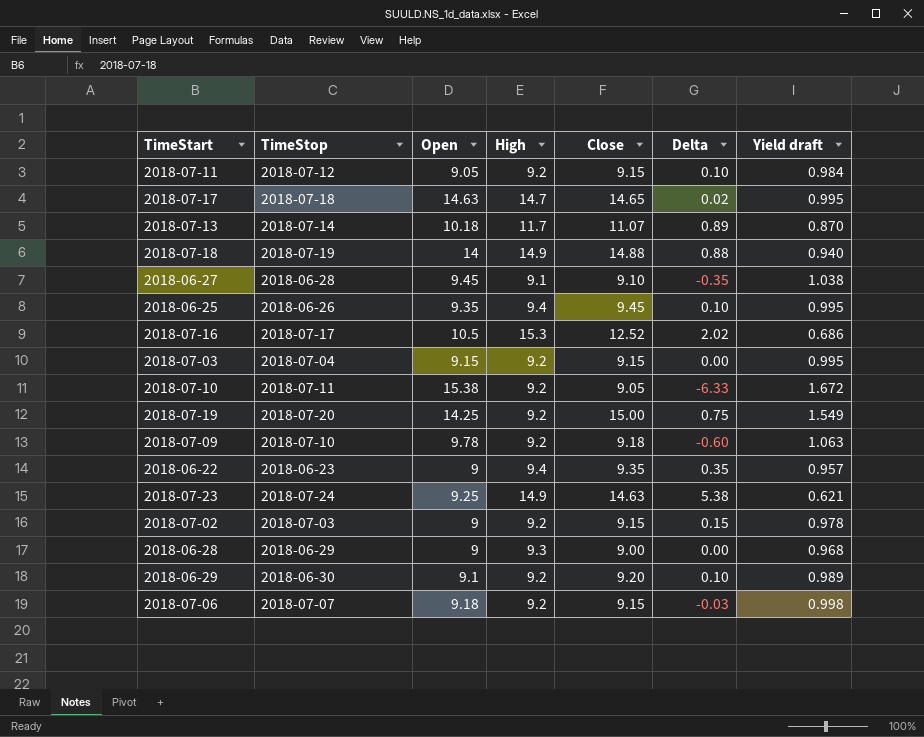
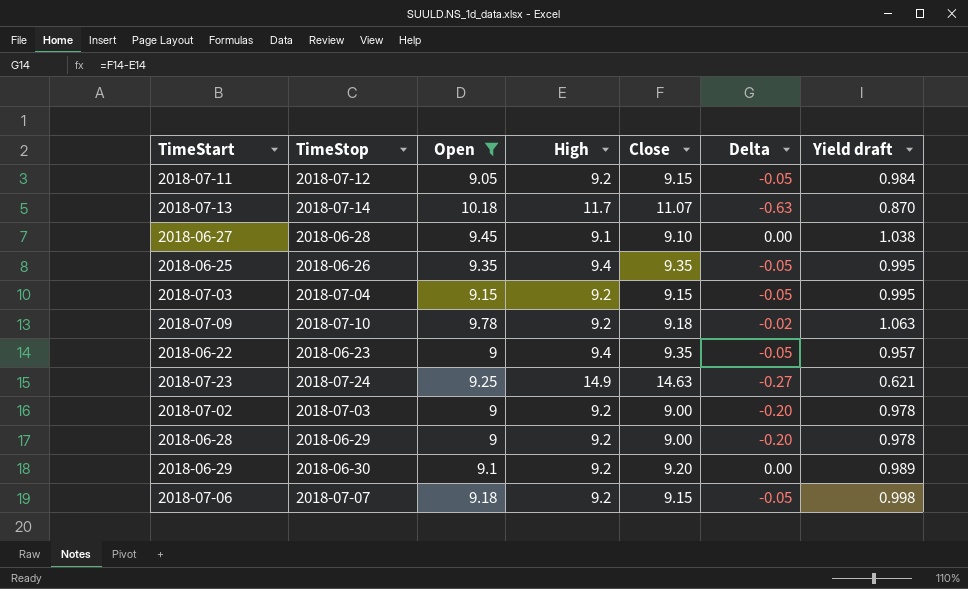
filter: none -> Open <= 10.18
column Delta | formula: [Close] - [Open] -> [Close] - [High]
2018-06-25 | Close: 9.45 -> 9.35
2018-07-02 | Close: 9.15 -> 9.00
2018-06-28 | High: 9.3 -> 9.2
2018-06-28 | Yield draft: 0.968 -> 0.978

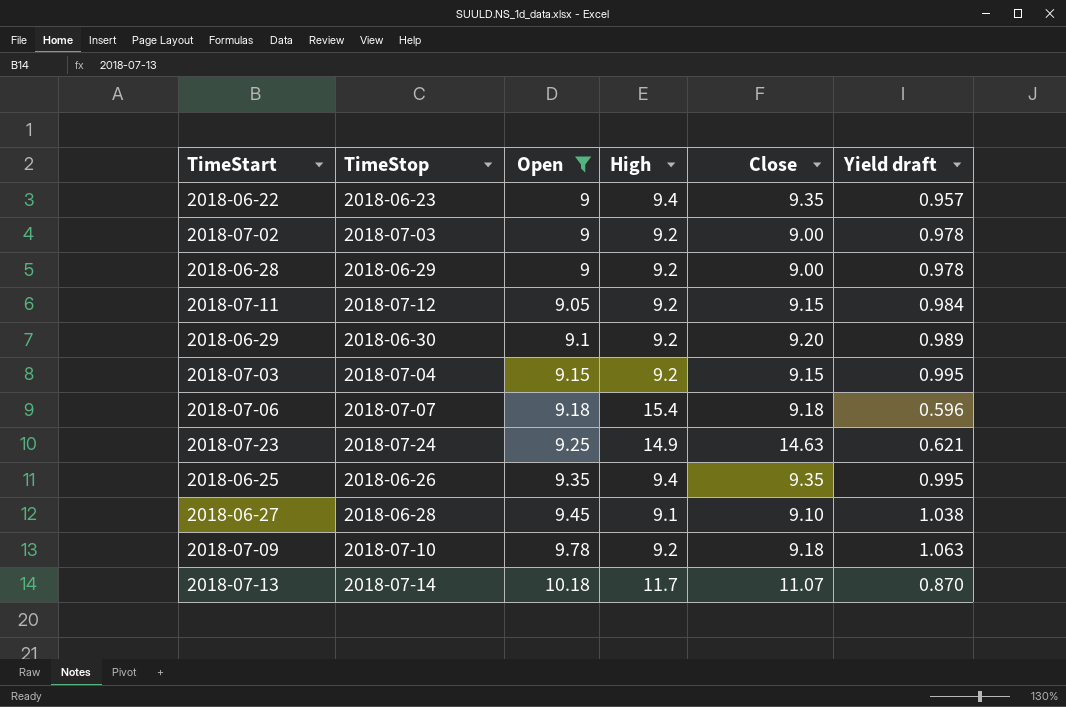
row order: none -> Open ascending
column Delta | formula: [Close] - [High] -> none
2018-07-06 | High: 9.2 -> 15.4
2018-07-06 | Close: 9.15 -> 9.18
2018-07-06 | Yield draft: 0.998 -> 0.596

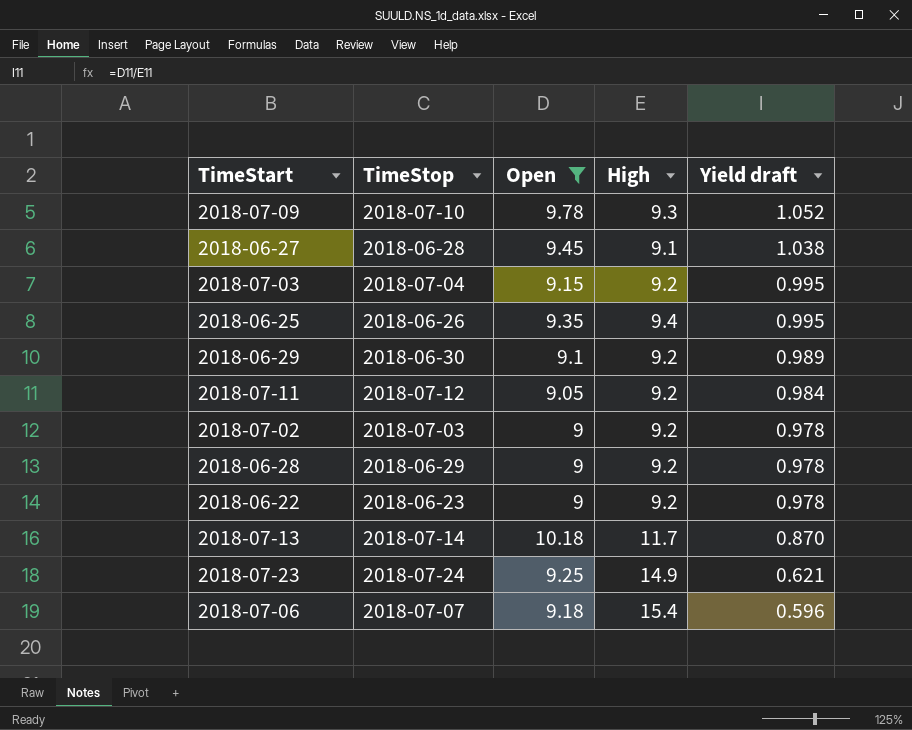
row order: Open ascending -> Yield draft descending
column Close | position: 5 -> none
2018-07-09 | High: 9.2 -> 9.3
2018-07-09 | Yield draft: 1.063 -> 1.052
2018-06-22 | High: 9.4 -> 9.2
2018-06-22 | Yield draft: 0.957 -> 0.978

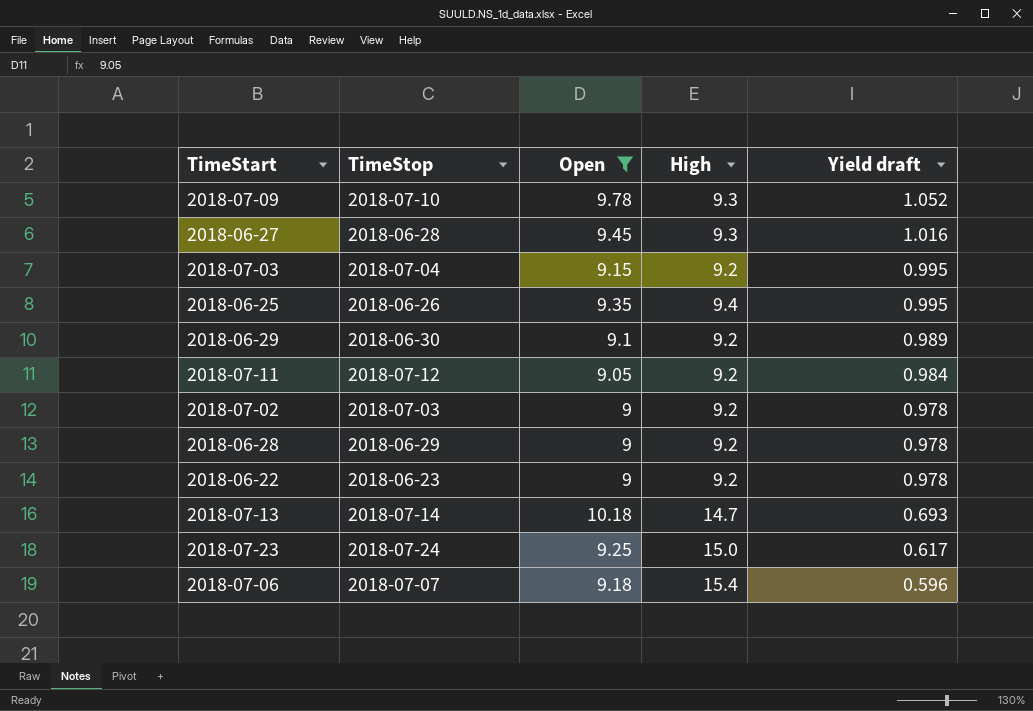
2018-06-27 | High: 9.1 -> 9.3
2018-06-27 | Yield draft: 1.038 -> 1.016
2018-07-13 | High: 11.7 -> 14.7
2018-07-13 | Yield draft: 0.870 -> 0.693
2018-07-23 | High: 14.9 -> 15.0
2018-07-23 | Yield draft: 0.621 -> 0.617

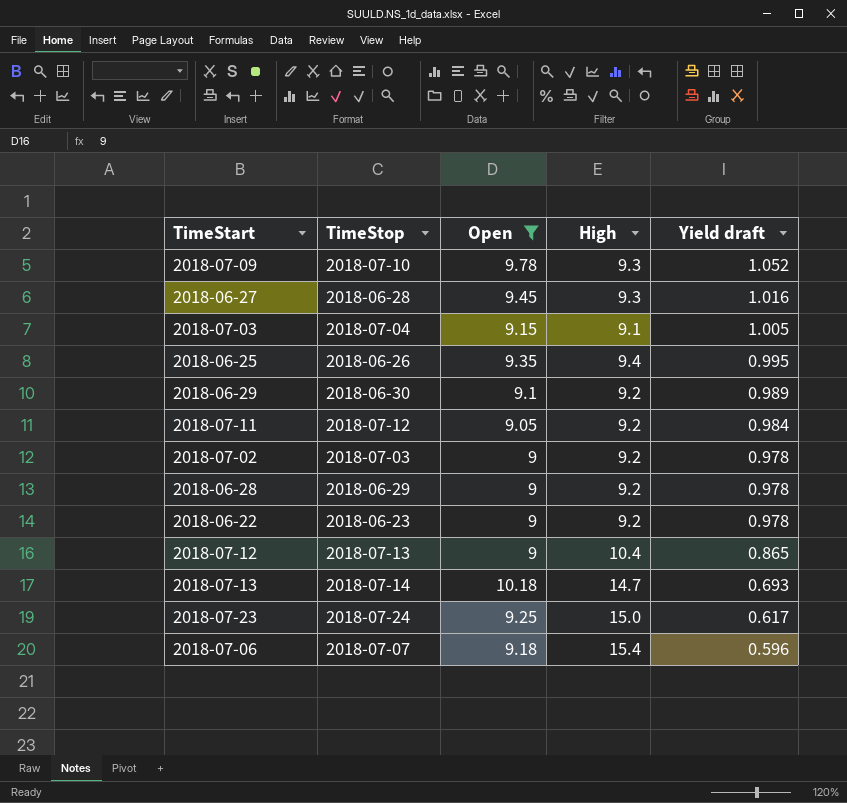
2018-07-03 | High: 9.2 -> 9.1
2018-07-03 | Yield draft: 0.995 -> 1.005
row 2018-07-12: none -> 2018-07-13 | 9 | 10.4 | 0.865

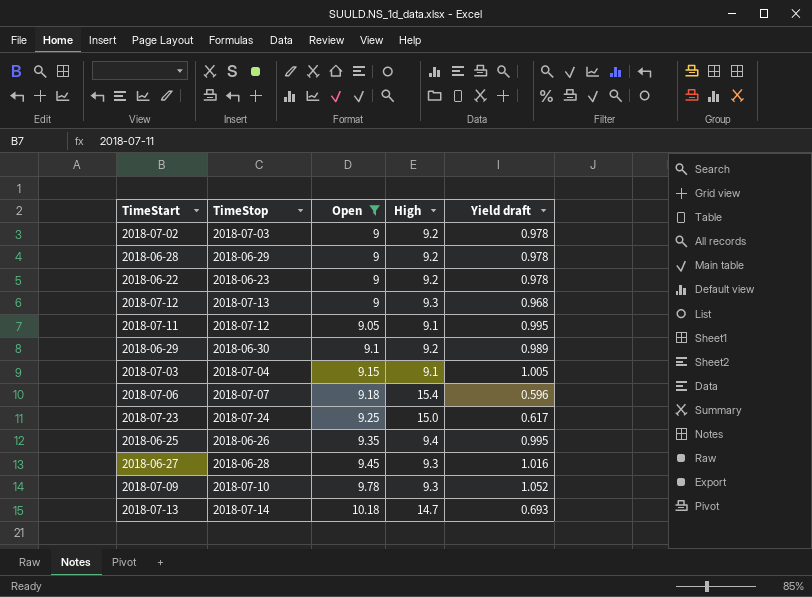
row order: Yield draft descending -> Open ascending
2018-07-12 | High: 10.4 -> 9.3
2018-07-12 | Yield draft: 0.865 -> 0.968
2018-07-11 | High: 9.2 -> 9.1
2018-07-11 | Yield draft: 0.984 -> 0.995

